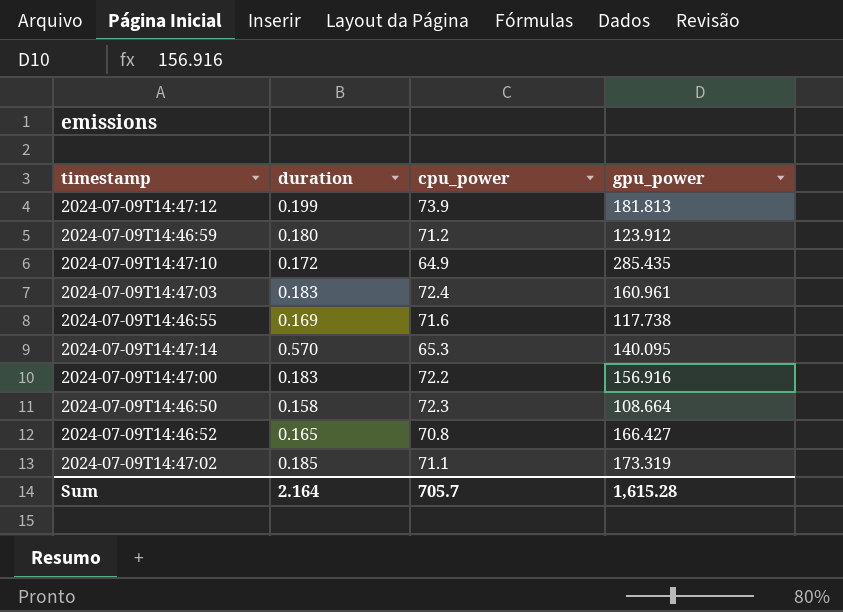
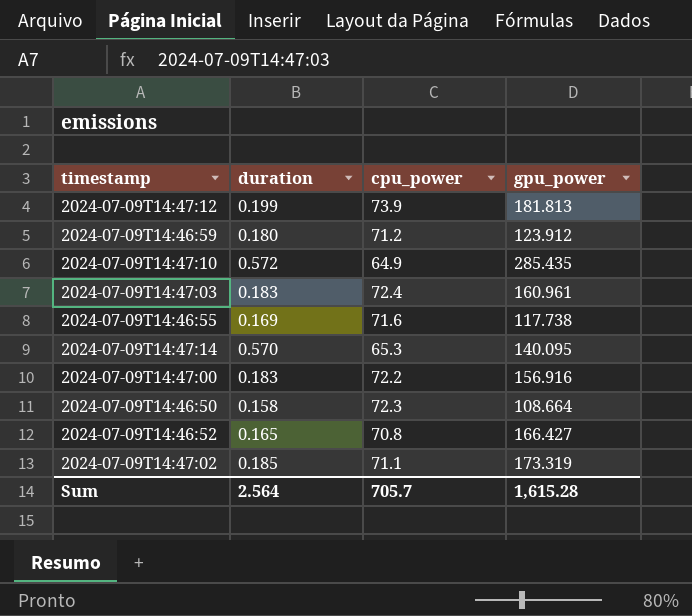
2024-07-09T14:47:10 | duration: 0.172 -> 0.572
Sum | duration: 2.164 -> 2.564

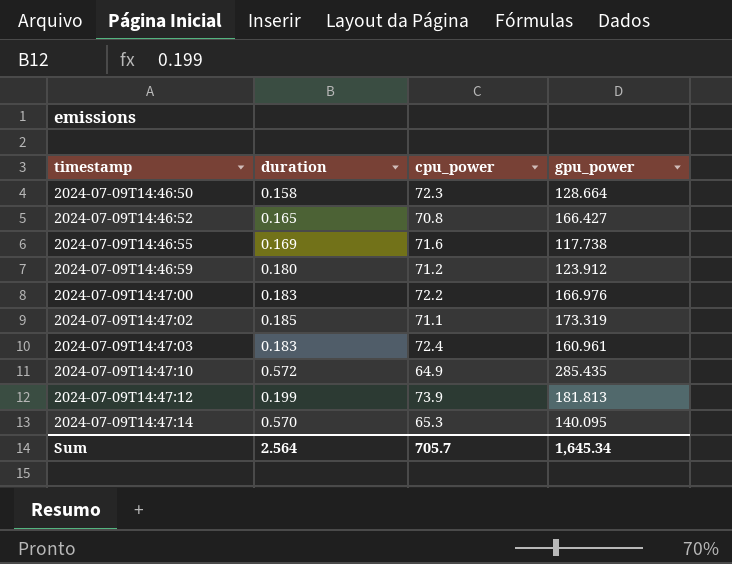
row order: none -> timestamp ascending
2024-07-09T14:46:50 | gpu_power: 108.664 -> 128.664
2024-07-09T14:47:00 | gpu_power: 156.916 -> 166.976
Sum | gpu_power: 1,615.28 -> 1,645.34

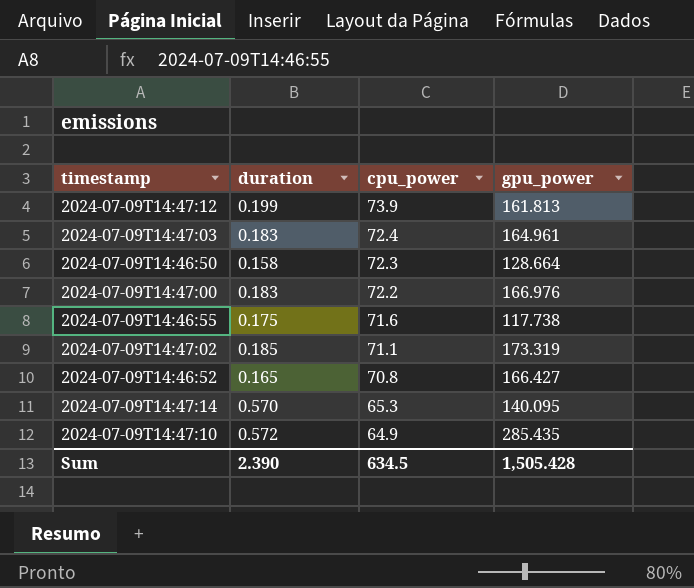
row order: timestamp ascending -> cpu_power descending
row 2024-07-09T14:46:59: 0.180 | 71.2 | 123.912 -> none
2024-07-09T14:47:12 | gpu_power: 181.813 -> 161.813
2024-07-09T14:47:03 | gpu_power: 160.961 -> 164.961
2024-07-09T14:46:55 | duration: 0.169 -> 0.175
Sum | duration: 2.564 -> 2.390
Sum | cpu_power: 705.7 -> 634.5
Sum | gpu_power: 1,645.34 -> 1,505.428

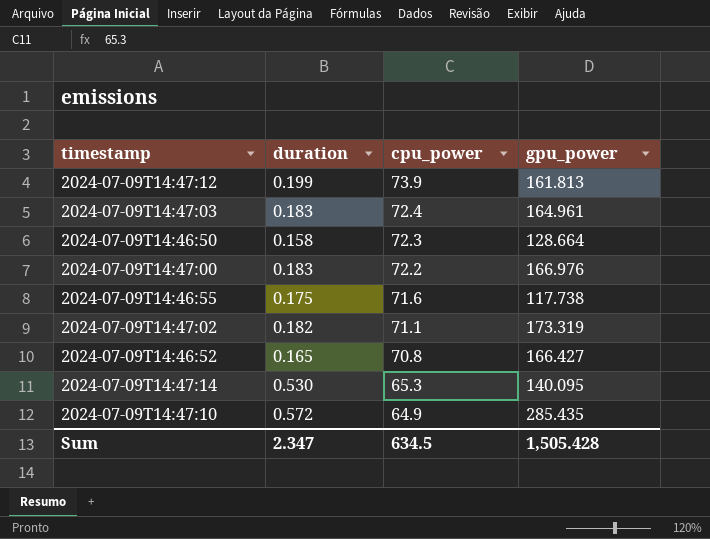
2024-07-09T14:47:02 | duration: 0.185 -> 0.182
2024-07-09T14:47:14 | duration: 0.570 -> 0.530
Sum | duration: 2.390 -> 2.347

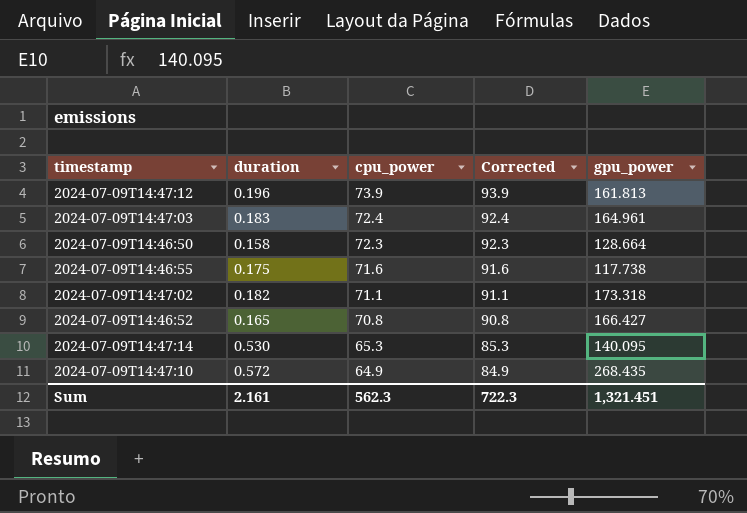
column Corrected | formula: none -> [cpu_power] + 20
row 2024-07-09T14:47:00: 0.183 | 72.2 | 166.976 -> none
2024-07-09T14:47:12 | duration: 0.199 -> 0.196
2024-07-09T14:47:02 | gpu_power: 173.319 -> 173.318
2024-07-09T14:47:10 | gpu_power: 285.435 -> 268.435
Sum | duration: 2.347 -> 2.161
Sum | cpu_power: 634.5 -> 562.3
Sum | gpu_power: 1,505.428 -> 1,321.451

